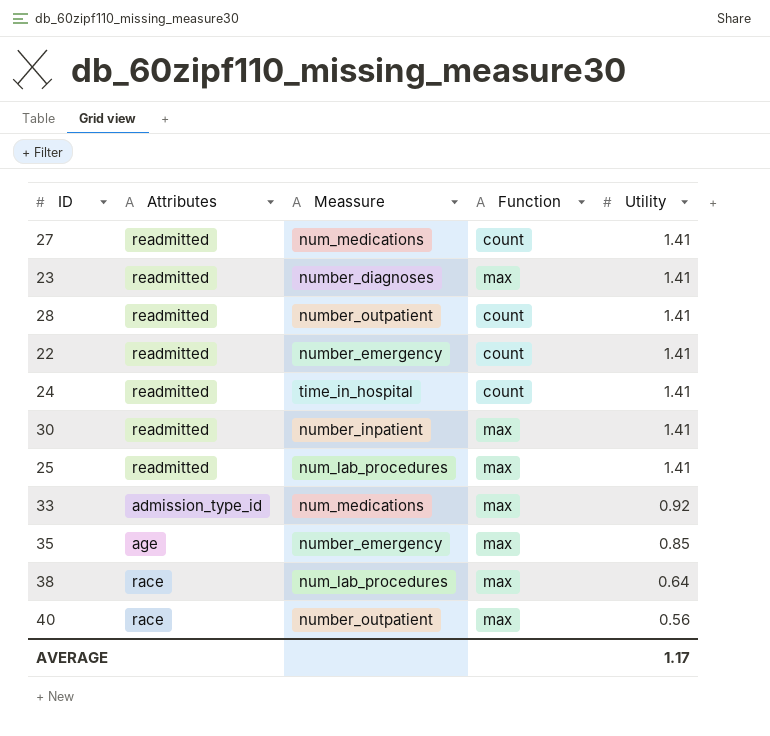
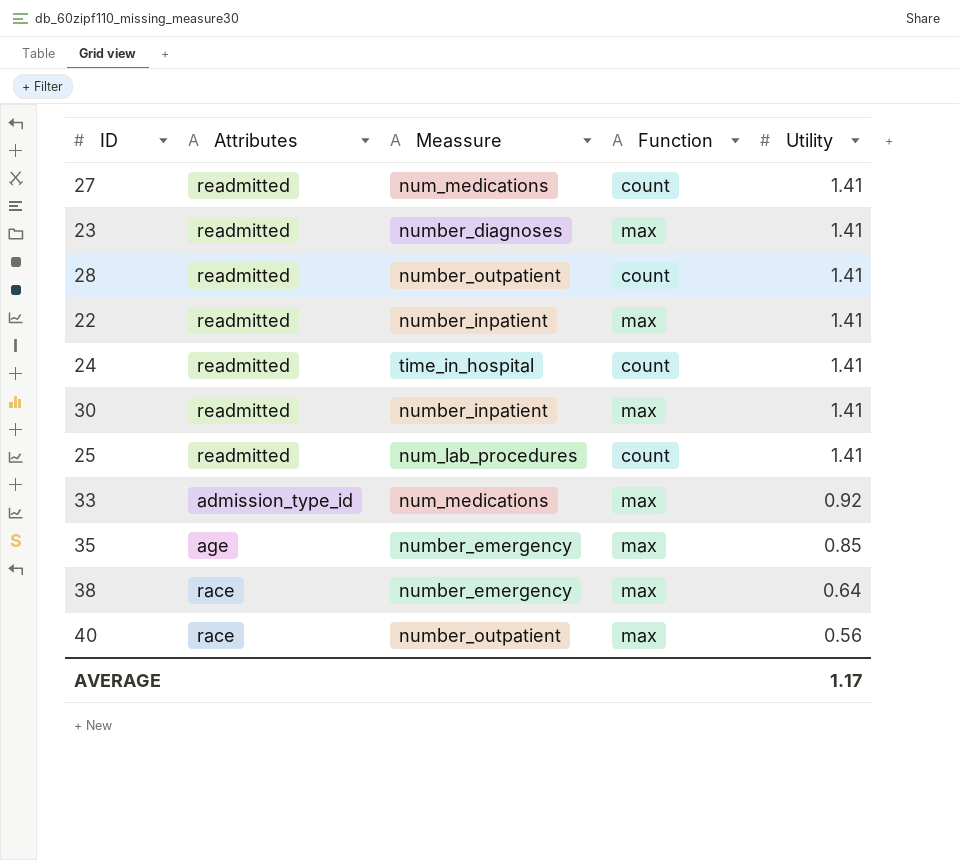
22 | Meassure: number_emergency -> number_inpatient
22 | Function: count -> max
25 | Function: max -> count
38 | Meassure: num_lab_procedures -> number_emergency

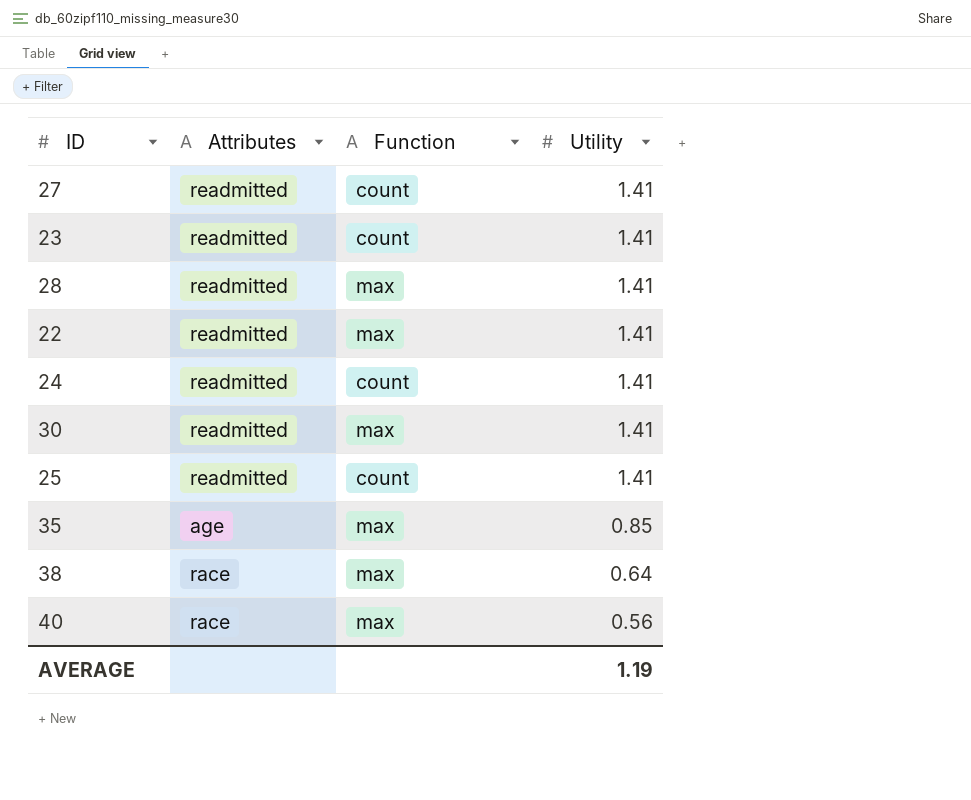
column Meassure | position: 3 -> none
row 33: admission_type_id | num_medications | max | 0.92 -> none
23 | Function: max -> count
28 | Function: count -> max
AVERAGE | Utility: 1.17 -> 1.19

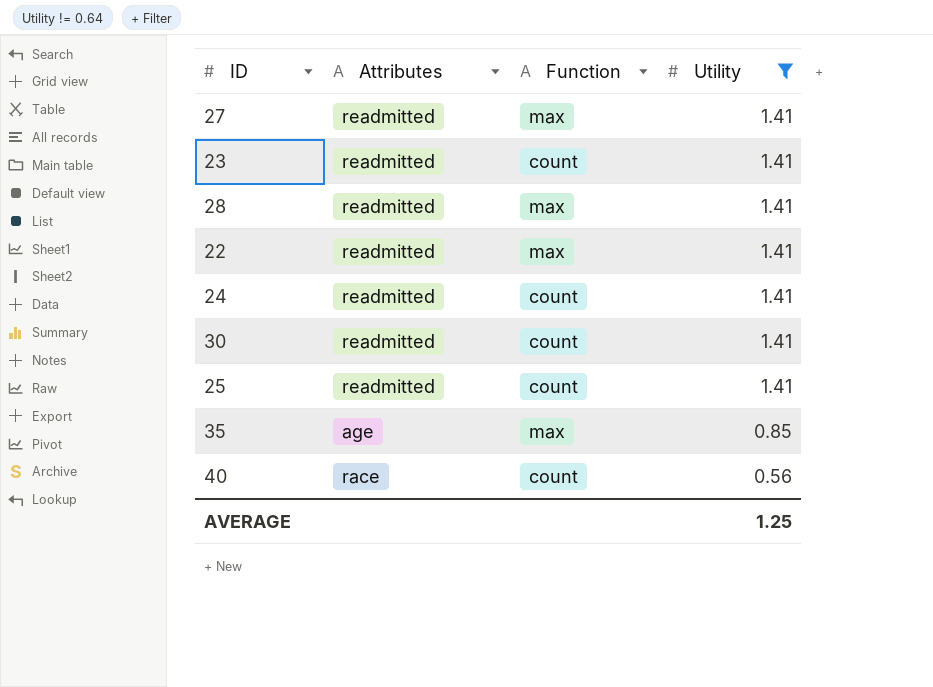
filter: none -> Utility != 0.64
27 | Function: count -> max
30 | Function: max -> count
40 | Function: max -> count
AVERAGE | Utility: 1.19 -> 1.25

